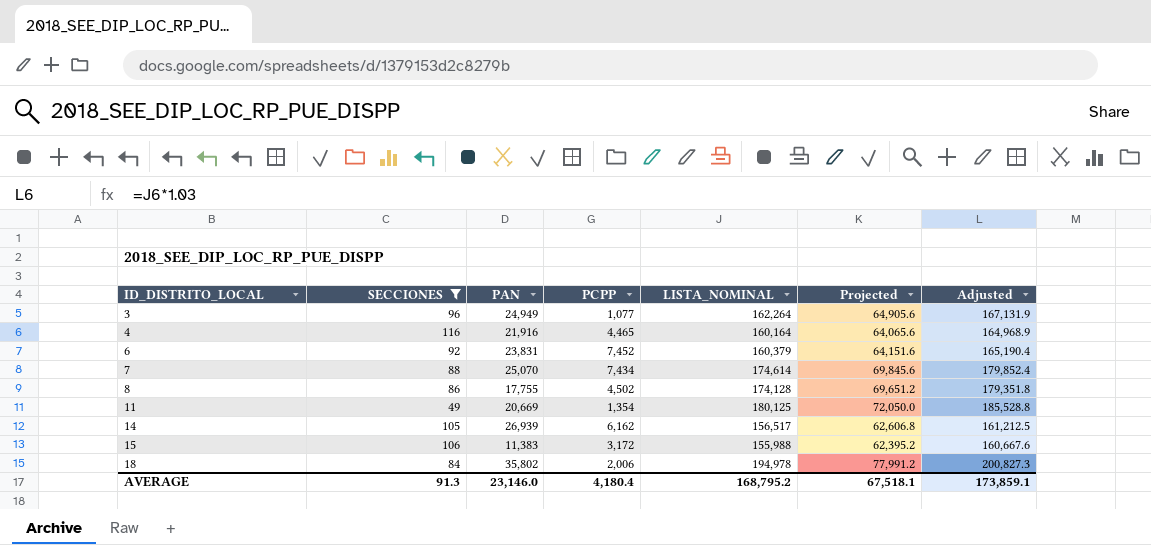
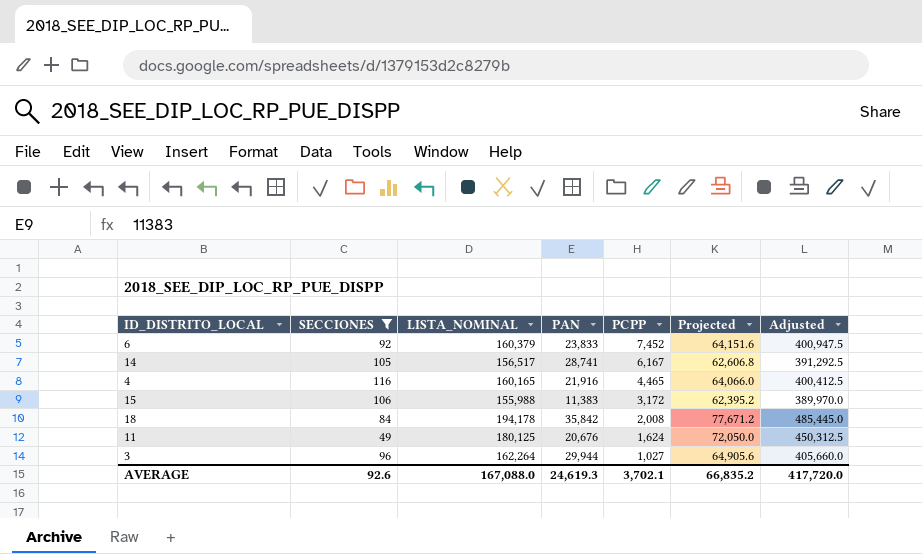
row order: ID_DISTRITO_LOCAL ascending -> PCPP descending
column LISTA_NOMINAL | position: 5 -> 3
column Adjusted | formula: [LISTA_NOMINAL] * 1.03 -> [LISTA_NOMINAL] * 2.5
row 7: 88 | 25,070 | 7,434 | 174,614 | 69,845.6 | 179,852.4 -> none
row 8: 86 | 17,755 | 4,502 | 174,128 | 69,651.2 | 179,351.8 -> none
6 | PAN: 23,831 -> 23,833
14 | PAN: 26,939 -> 28,741
14 | PCPP: 6,162 -> 6,167
4 | LISTA_NOMINAL: 160,164 -> 160,165
4 | Projected: 64,065.6 -> 64,066.0
18 | LISTA_NOMINAL: 194,978 -> 194,178
18 | PAN: 35,802 -> 35,842
18 | PCPP: 2,006 -> 2,008
18 | Projected: 77,991.2 -> 77,671.2
11 | PAN: 20,669 -> 20,676
11 | PCPP: 1,354 -> 1,624
3 | PAN: 24,949 -> 29,944
3 | PCPP: 1,077 -> 1,027
AVERAGE | SECCIONES: 91.3 -> 92.6
AVERAGE | LISTA_NOMINAL: 168,795.2 -> 167,088.0
AVERAGE | PAN: 23,146.0 -> 24,619.3
AVERAGE | PCPP: 4,180.4 -> 3,702.1
AVERAGE | Projected: 67,518.1 -> 66,835.2
AVERAGE | Adjusted: 173,859.1 -> 417,720.0

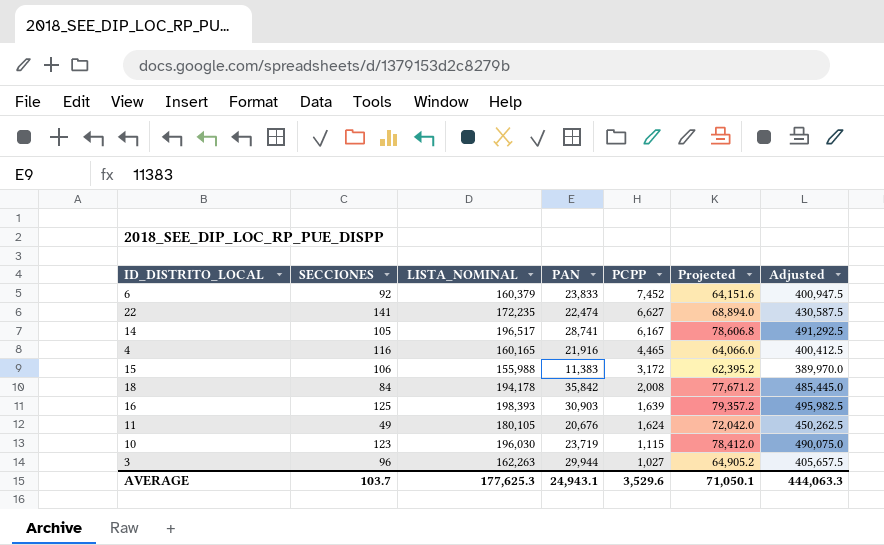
filter: SECCIONES <= 116 -> none
14 | LISTA_NOMINAL: 156,517 -> 196,517
14 | Projected: 62,606.8 -> 78,606.8
14 | Adjusted: 391,292.5 -> 491,292.5
11 | LISTA_NOMINAL: 180,125 -> 180,105
11 | Projected: 72,050.0 -> 72,042.0
11 | Adjusted: 450,312.5 -> 450,262.5
3 | LISTA_NOMINAL: 162,264 -> 162,263
3 | Projected: 64,905.6 -> 64,905.2
3 | Adjusted: 405,660.0 -> 405,657.5
AVERAGE | SECCIONES: 92.6 -> 103.7
AVERAGE | LISTA_NOMINAL: 167,088.0 -> 177,625.3
AVERAGE | PAN: 24,619.3 -> 24,943.1
AVERAGE | PCPP: 3,702.1 -> 3,529.6
AVERAGE | Projected: 66,835.2 -> 71,050.1
AVERAGE | Adjusted: 417,720.0 -> 444,063.3

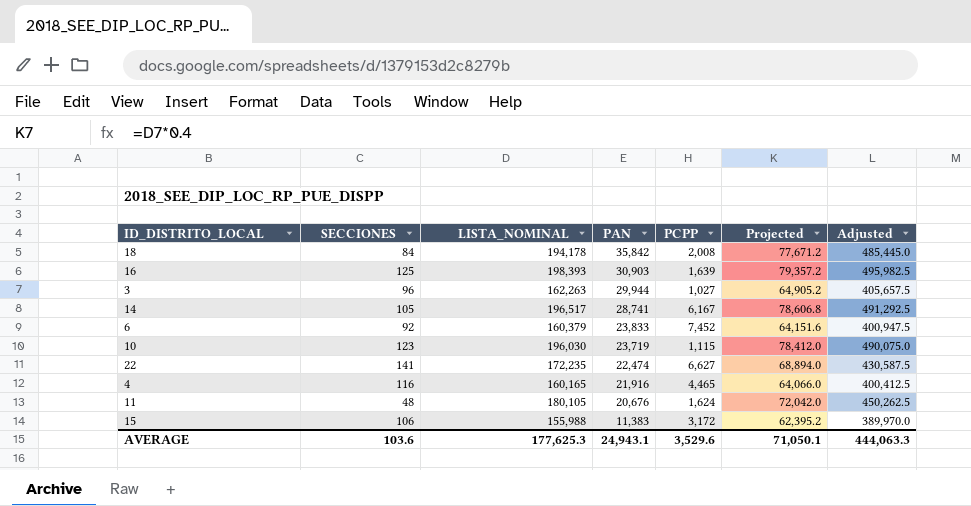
row order: PCPP descending -> PAN descending
11 | SECCIONES: 49 -> 48
AVERAGE | SECCIONES: 103.7 -> 103.6

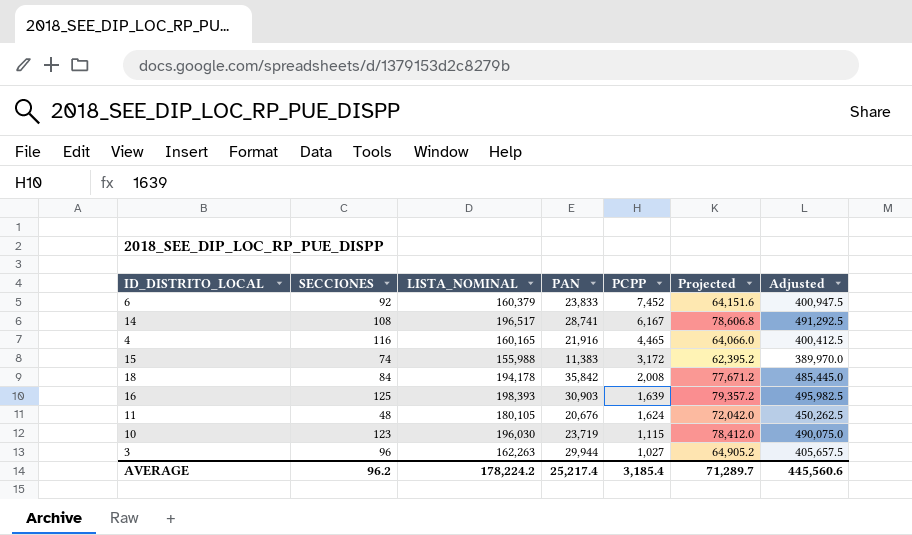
row order: PAN descending -> PCPP descending
row 22: 141 | 172,235 | 22,474 | 6,627 | 68,894.0 | 430,587.5 -> none
14 | SECCIONES: 105 -> 108
15 | SECCIONES: 106 -> 74
AVERAGE | SECCIONES: 103.6 -> 96.2
AVERAGE | LISTA_NOMINAL: 177,625.3 -> 178,224.2
AVERAGE | PAN: 24,943.1 -> 25,217.4
AVERAGE | PCPP: 3,529.6 -> 3,185.4
AVERAGE | Projected: 71,050.1 -> 71,289.7
AVERAGE | Adjusted: 444,063.3 -> 445,560.6

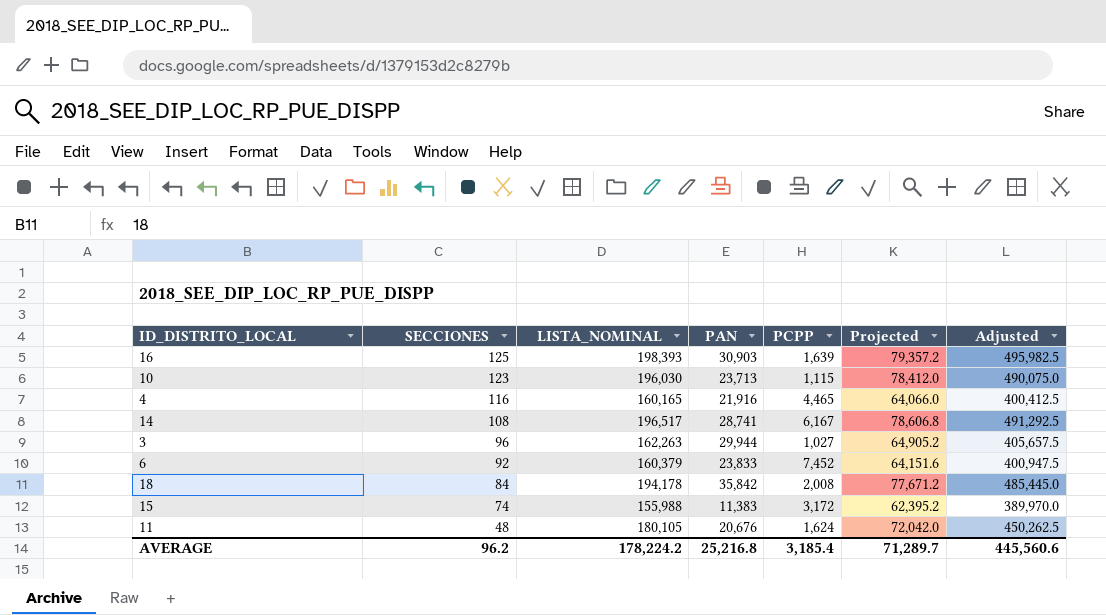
row order: PCPP descending -> SECCIONES descending
10 | PAN: 23,719 -> 23,713
AVERAGE | PAN: 25,217.4 -> 25,216.8

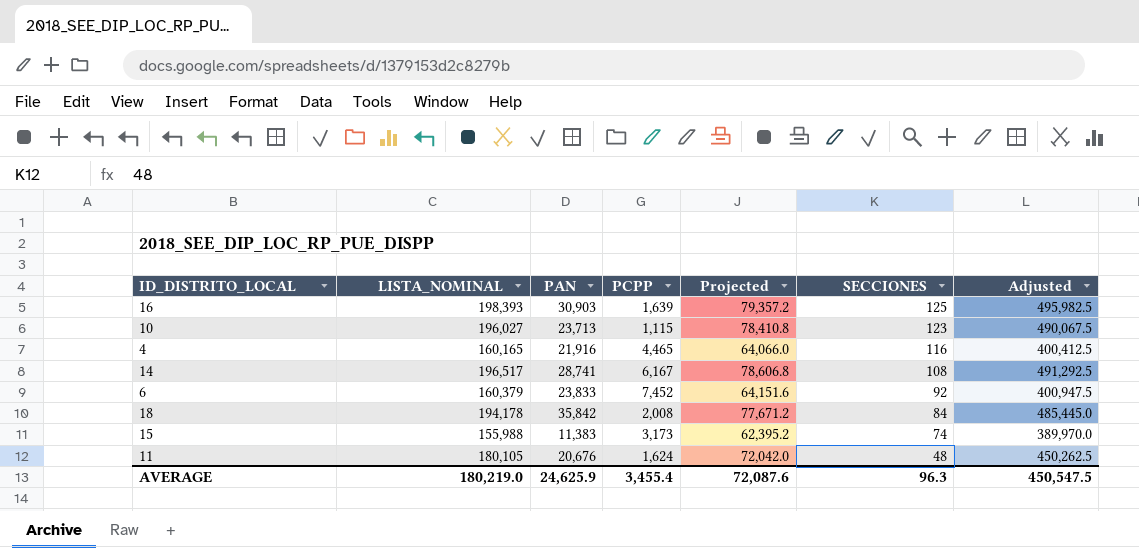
column SECCIONES | position: 2 -> 6
row 3: 96 | 162,263 | 29,944 | 1,027 | 64,905.2 | 405,657.5 -> none
10 | LISTA_NOMINAL: 196,030 -> 196,027
10 | Projected: 78,412.0 -> 78,410.8
10 | Adjusted: 490,075.0 -> 490,067.5
15 | PCPP: 3,172 -> 3,173
AVERAGE | LISTA_NOMINAL: 178,224.2 -> 180,219.0
AVERAGE | PAN: 25,216.8 -> 24,625.9
AVERAGE | PCPP: 3,185.4 -> 3,455.4
AVERAGE | Projected: 71,289.7 -> 72,087.6
AVERAGE | SECCIONES: 96.2 -> 96.3
AVERAGE | Adjusted: 445,560.6 -> 450,547.5

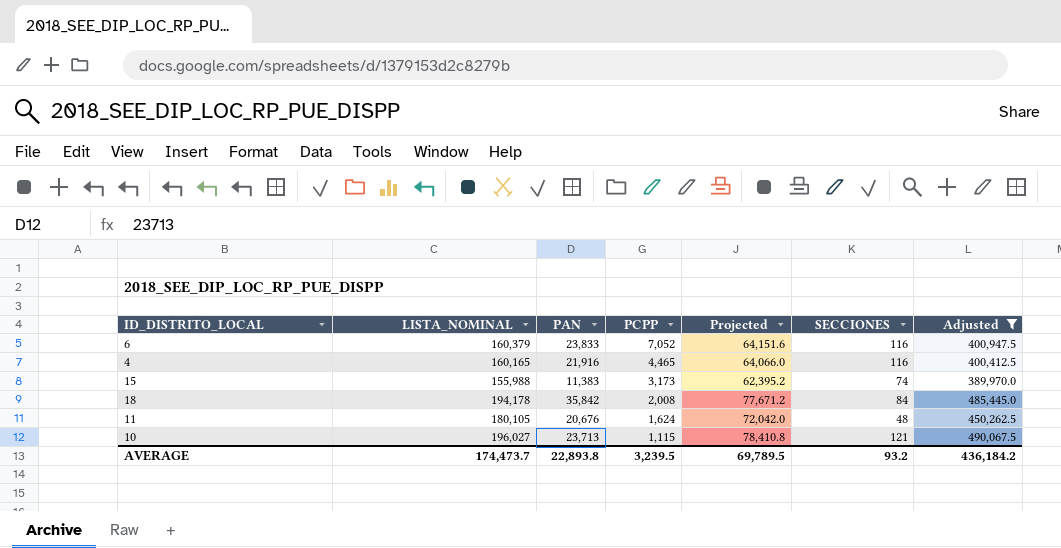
filter: none -> Adjusted <= 490,067.5
row order: SECCIONES descending -> PCPP descending
6 | PCPP: 7,452 -> 7,052
6 | SECCIONES: 92 -> 116
10 | SECCIONES: 123 -> 121
AVERAGE | LISTA_NOMINAL: 180,219.0 -> 174,473.7
AVERAGE | PAN: 24,625.9 -> 22,893.8
AVERAGE | PCPP: 3,455.4 -> 3,239.5
AVERAGE | Projected: 72,087.6 -> 69,789.5
AVERAGE | SECCIONES: 96.3 -> 93.2
AVERAGE | Adjusted: 450,547.5 -> 436,184.2

